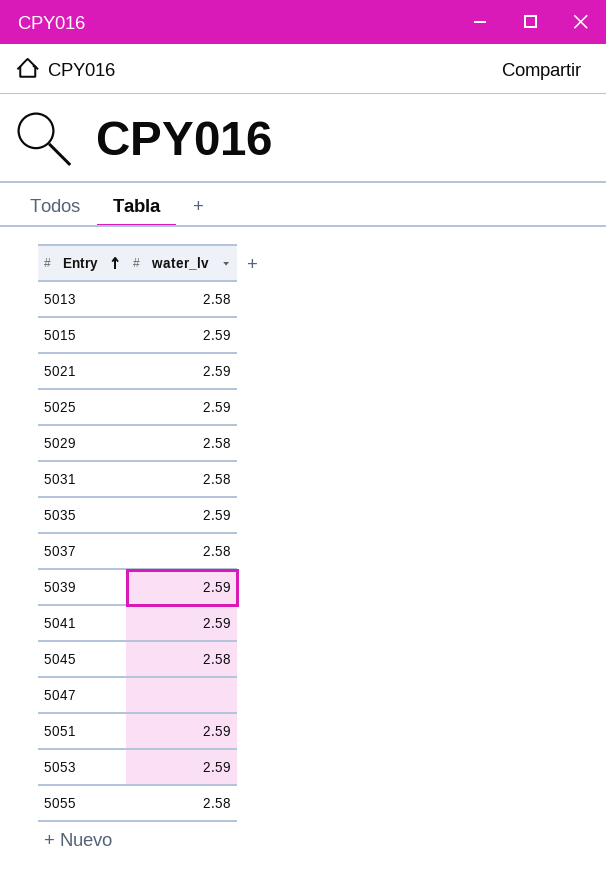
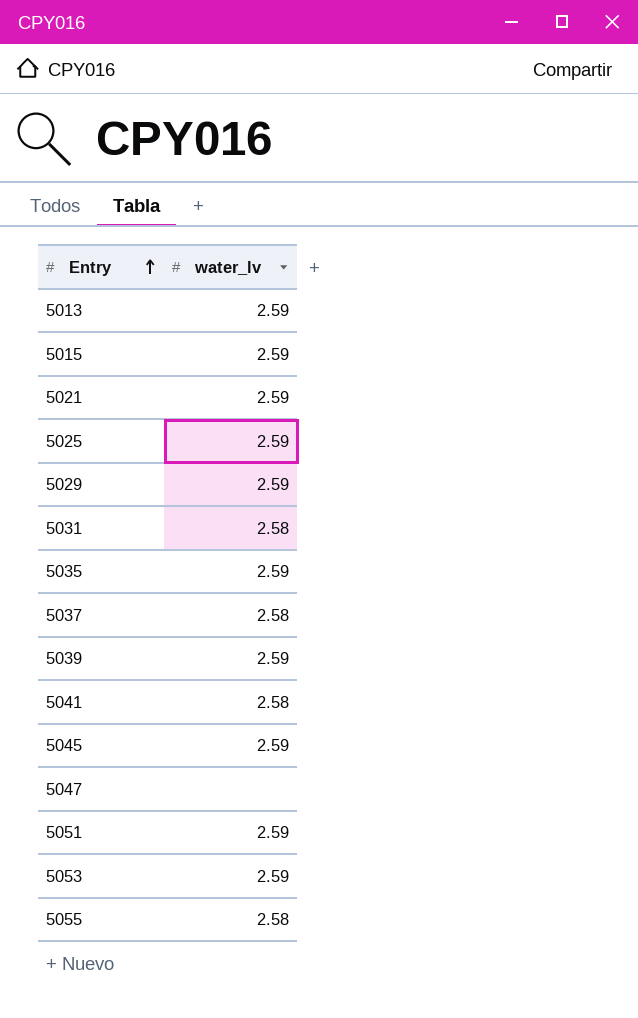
5013 | water_lv: 2.58 -> 2.59
5029 | water_lv: 2.58 -> 2.59
5041 | water_lv: 2.59 -> 2.58
5045 | water_lv: 2.58 -> 2.59

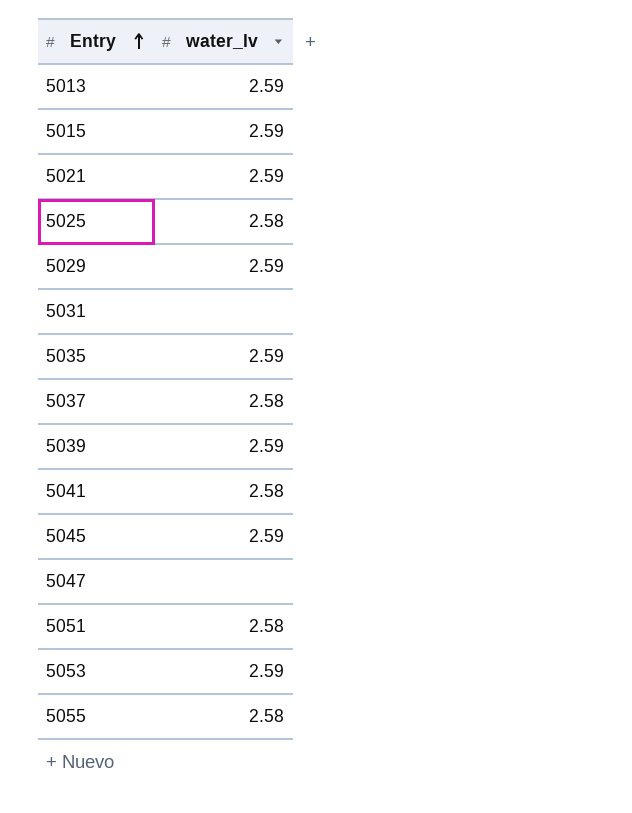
5025 | water_lv: 2.59 -> 2.58
5031 | water_lv: 2.58 -> none
5051 | water_lv: 2.59 -> 2.58

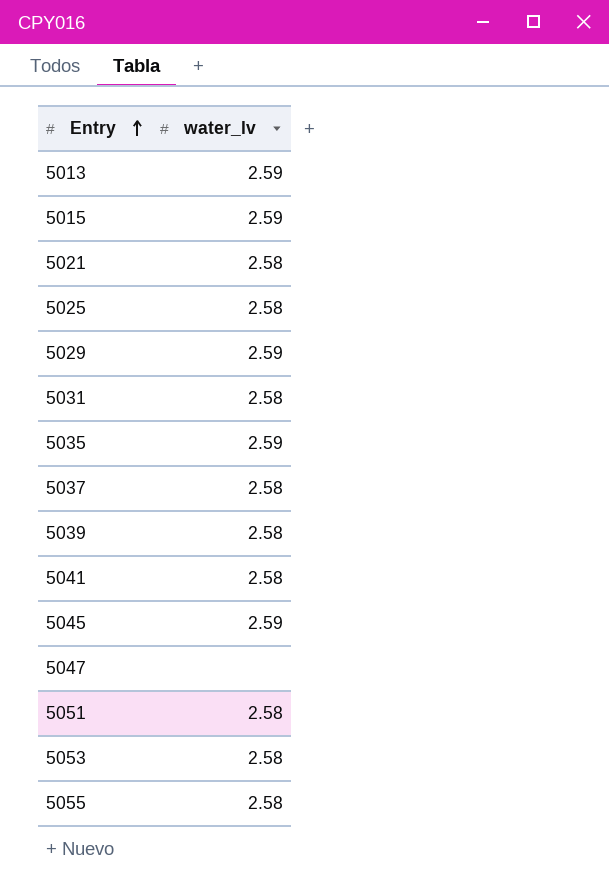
5021 | water_lv: 2.59 -> 2.58
5031 | water_lv: none -> 2.58
5039 | water_lv: 2.59 -> 2.58
5053 | water_lv: 2.59 -> 2.58

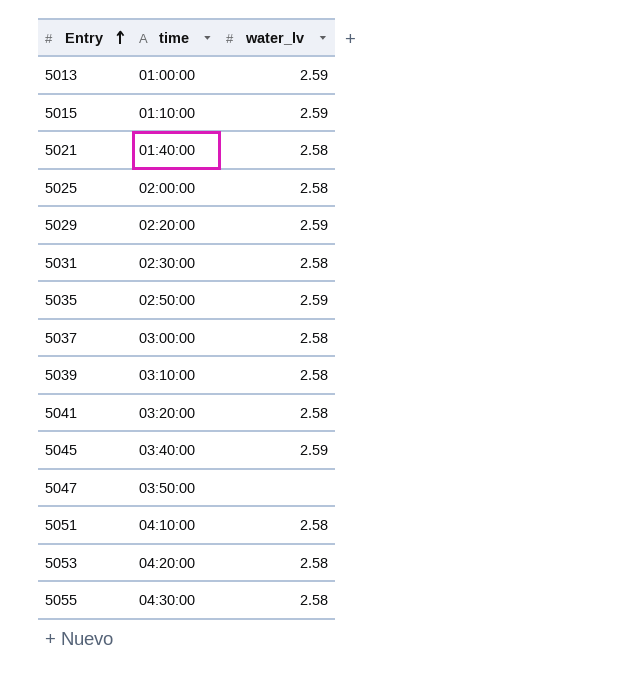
column time | position: none -> 2

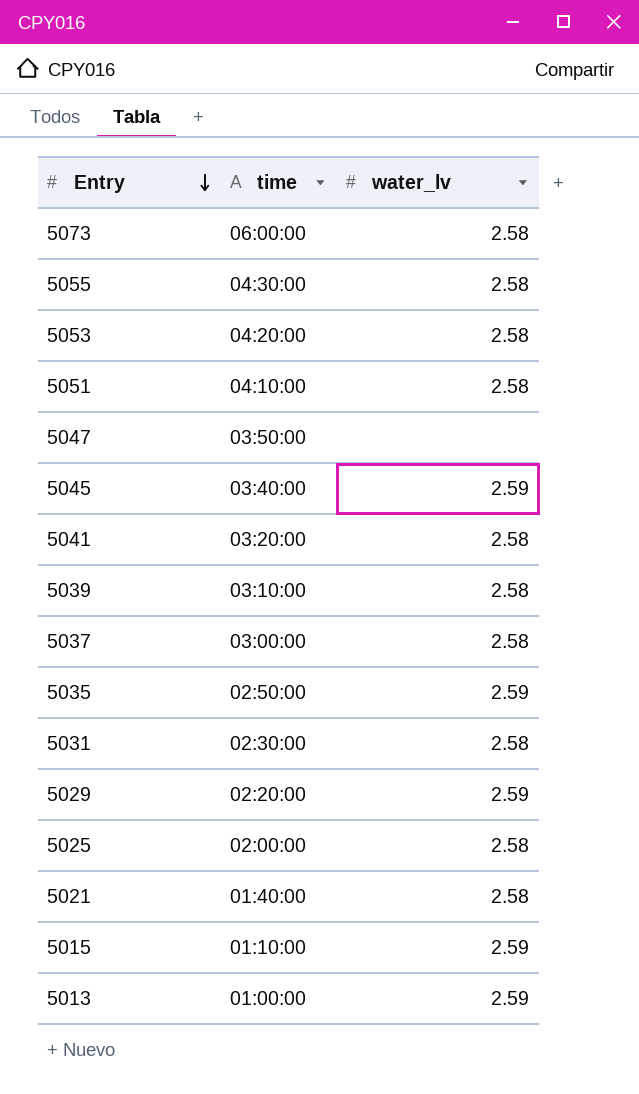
row order: Entry ascending -> Entry descending
row 5073: none -> 06:00:00 | 2.58

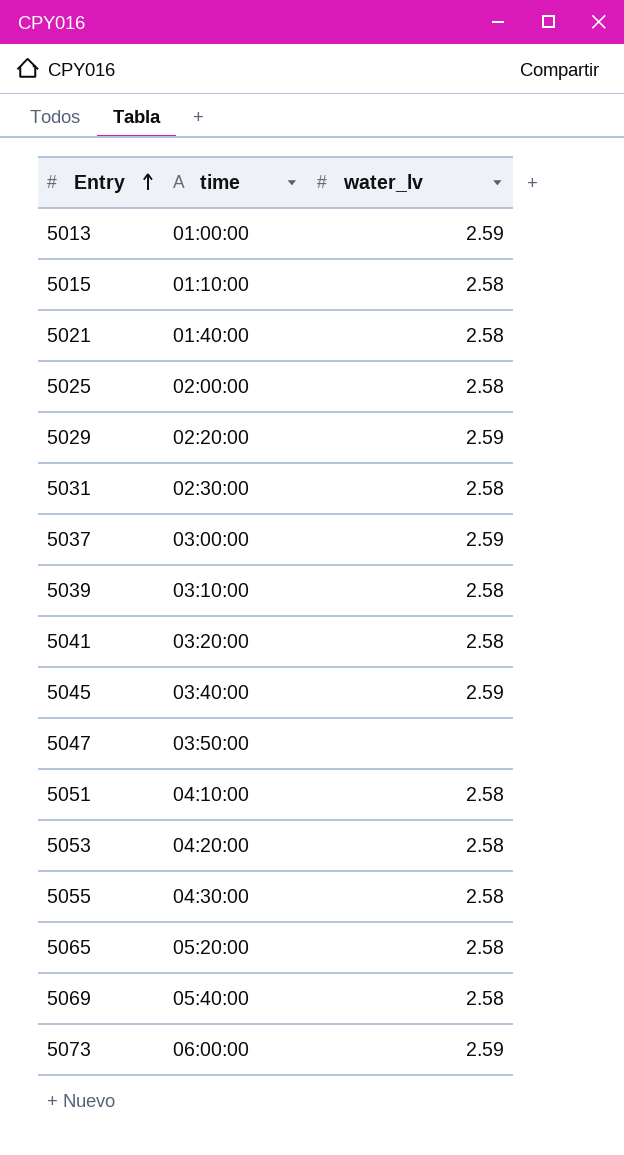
row order: Entry descending -> Entry ascending
row 5035: 02:50:00 | 2.59 -> none
5015 | water_lv: 2.59 -> 2.58
5037 | water_lv: 2.58 -> 2.59
row 5065: none -> 05:20:00 | 2.58
row 5069: none -> 05:40:00 | 2.58
5073 | water_lv: 2.58 -> 2.59

